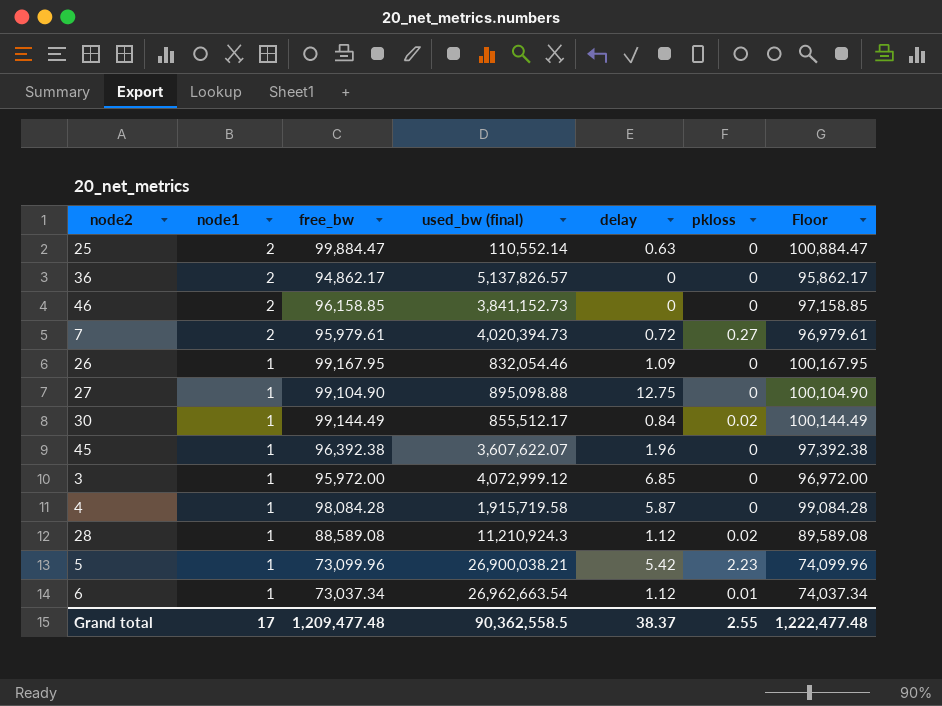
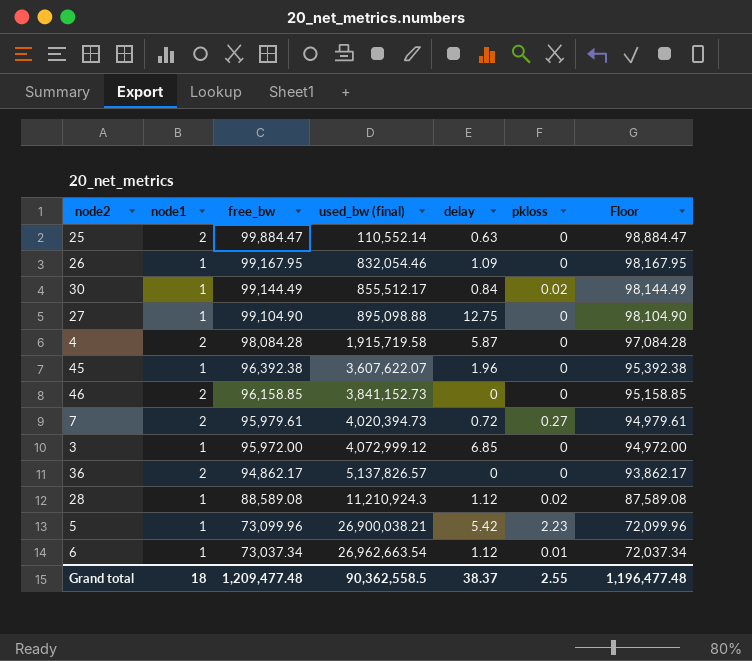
row order: node1 descending -> free_bw descending
column Floor | formula: [free_bw] + 1000 -> [free_bw] - 1000
4 | node1: 1 -> 2
Grand total | node1: 17 -> 18
Grand total | Floor: 1,222,477.48 -> 1,196,477.48

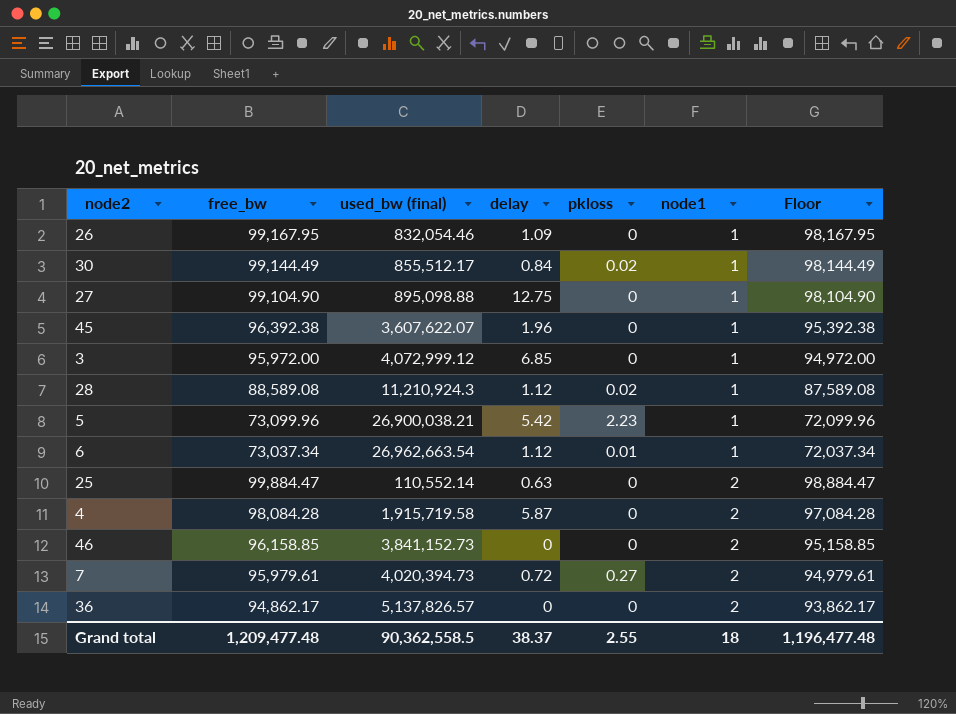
row order: free_bw descending -> node1 ascending
column node1 | position: 2 -> 6

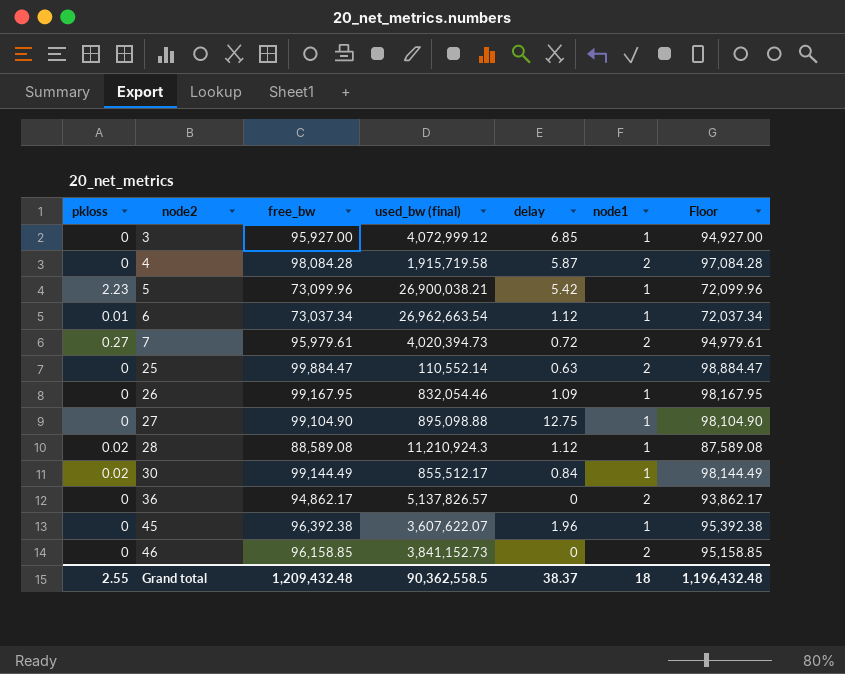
row order: node1 ascending -> node2 ascending
column pkloss | position: 5 -> 1
3 | free_bw: 95,972.00 -> 95,927.00
3 | Floor: 94,972.00 -> 94,927.00
Grand total | free_bw: 1,209,477.48 -> 1,209,432.48
Grand total | Floor: 1,196,477.48 -> 1,196,432.48

